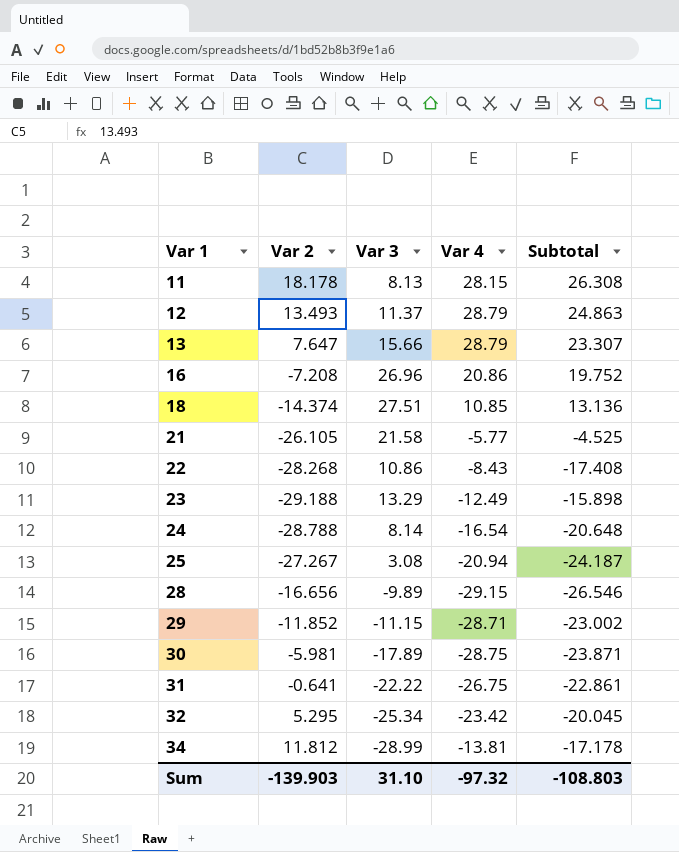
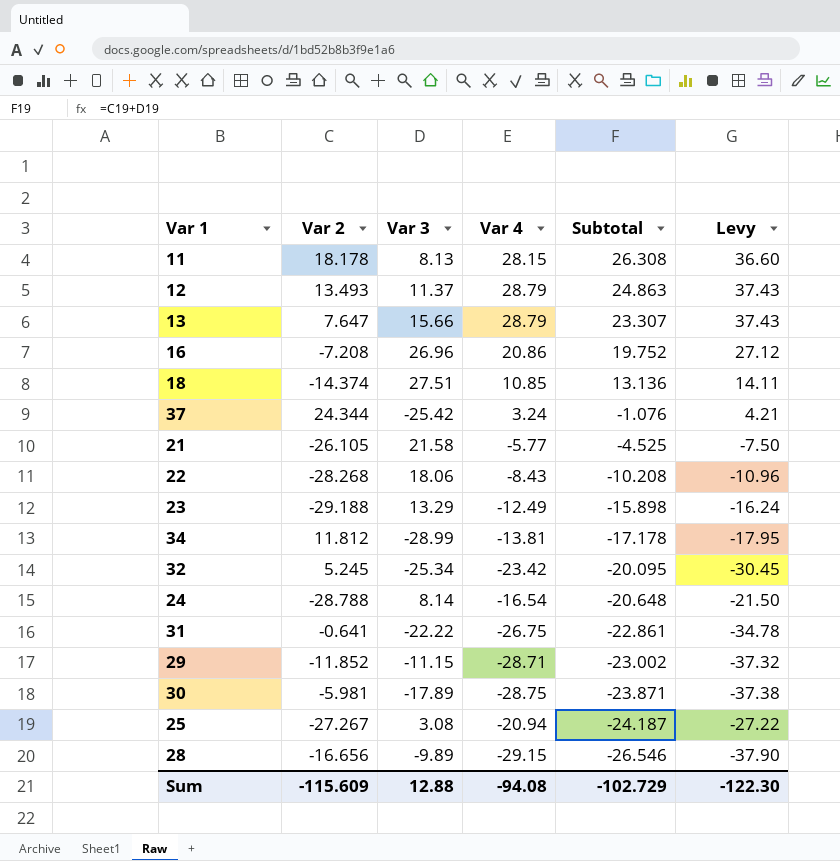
row order: Var 1 ascending -> Subtotal descending
column Levy | formula: none -> [Var 4] * 1.3
row 37: none -> 24.344 | -25.42 | 3.24 | -1.076 | 4.21
22 | Var 3: 10.86 -> 18.06
22 | Subtotal: -17.408 -> -10.208
32 | Var 2: 5.295 -> 5.245
32 | Subtotal: -20.045 -> -20.095
Sum | Var 2: -139.903 -> -115.609
Sum | Var 3: 31.10 -> 12.88
Sum | Var 4: -97.32 -> -94.08
Sum | Subtotal: -108.803 -> -102.729

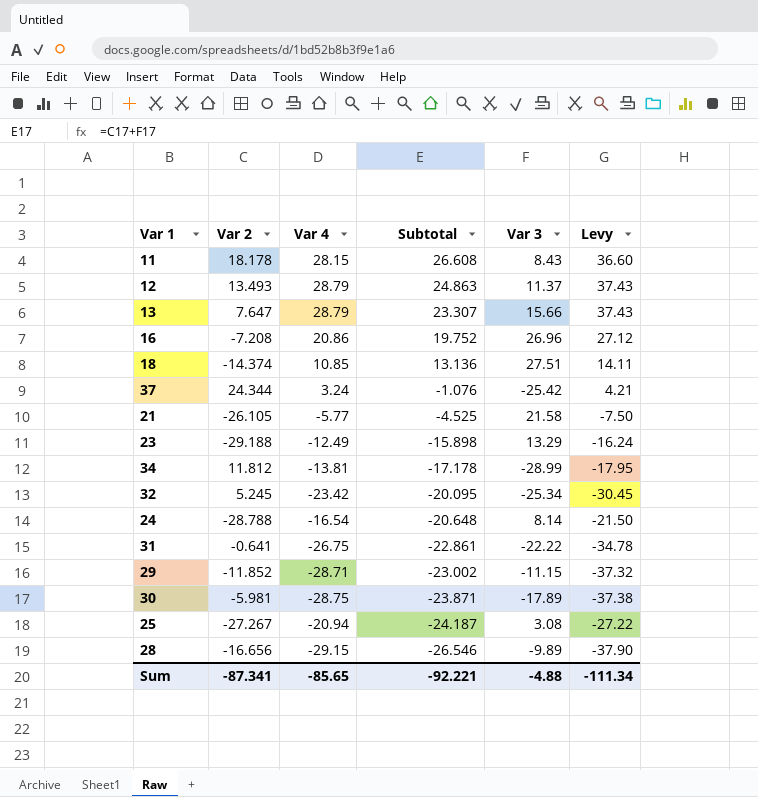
column Var 3 | position: 3 -> 5
row 22: -28.268 | 18.06 | -8.43 | -10.208 | -10.96 -> none
11 | Subtotal: 26.308 -> 26.608
11 | Var 3: 8.13 -> 8.43
Sum | Var 2: -115.609 -> -87.341
Sum | Var 4: -94.08 -> -85.65
Sum | Subtotal: -102.729 -> -92.221
Sum | Var 3: 12.88 -> -4.88
Sum | Levy: -122.30 -> -111.34

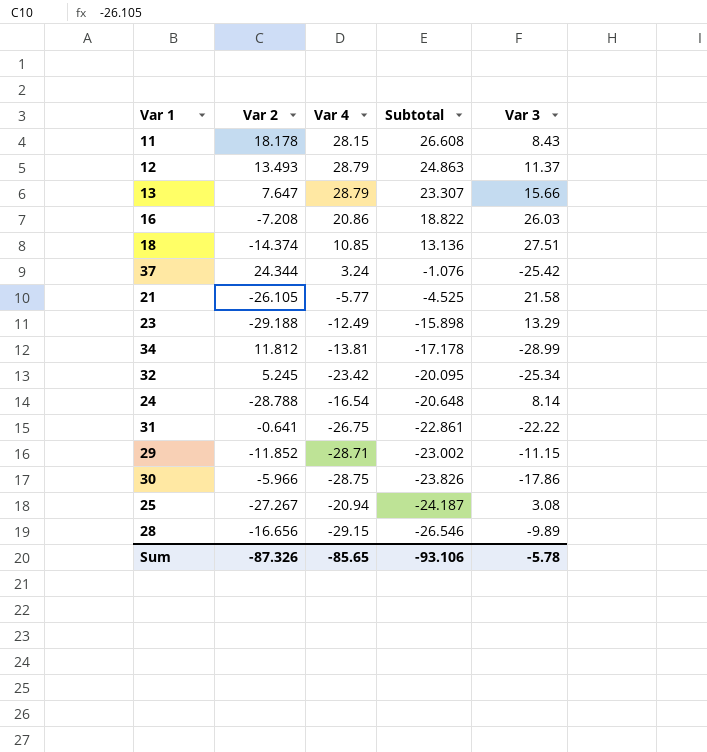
column Levy | formula: [Var 4] * 1.3 -> none
16 | Subtotal: 19.752 -> 18.822
16 | Var 3: 26.96 -> 26.03
30 | Var 2: -5.981 -> -5.966
30 | Subtotal: -23.871 -> -23.826
30 | Var 3: -17.89 -> -17.86
Sum | Var 2: -87.341 -> -87.326
Sum | Subtotal: -92.221 -> -93.106
Sum | Var 3: -4.88 -> -5.78

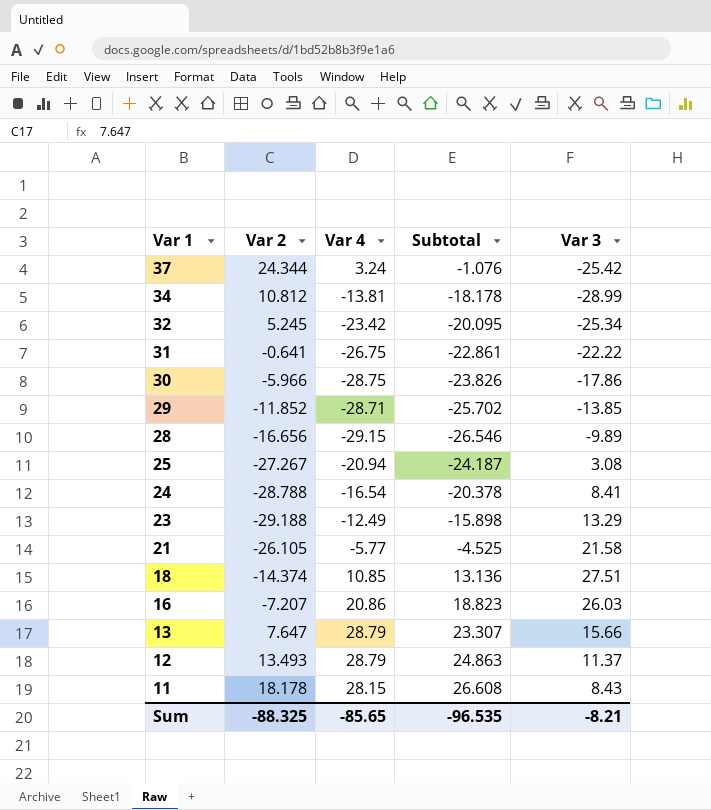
row order: Subtotal descending -> Var 1 descending
34 | Var 2: 11.812 -> 10.812
34 | Subtotal: -17.178 -> -18.178
29 | Subtotal: -23.002 -> -25.702
29 | Var 3: -11.15 -> -13.85
24 | Subtotal: -20.648 -> -20.378
24 | Var 3: 8.14 -> 8.41
16 | Var 2: -7.208 -> -7.207
16 | Subtotal: 18.822 -> 18.823
Sum | Var 2: -87.326 -> -88.325
Sum | Subtotal: -93.106 -> -96.535
Sum | Var 3: -5.78 -> -8.21

